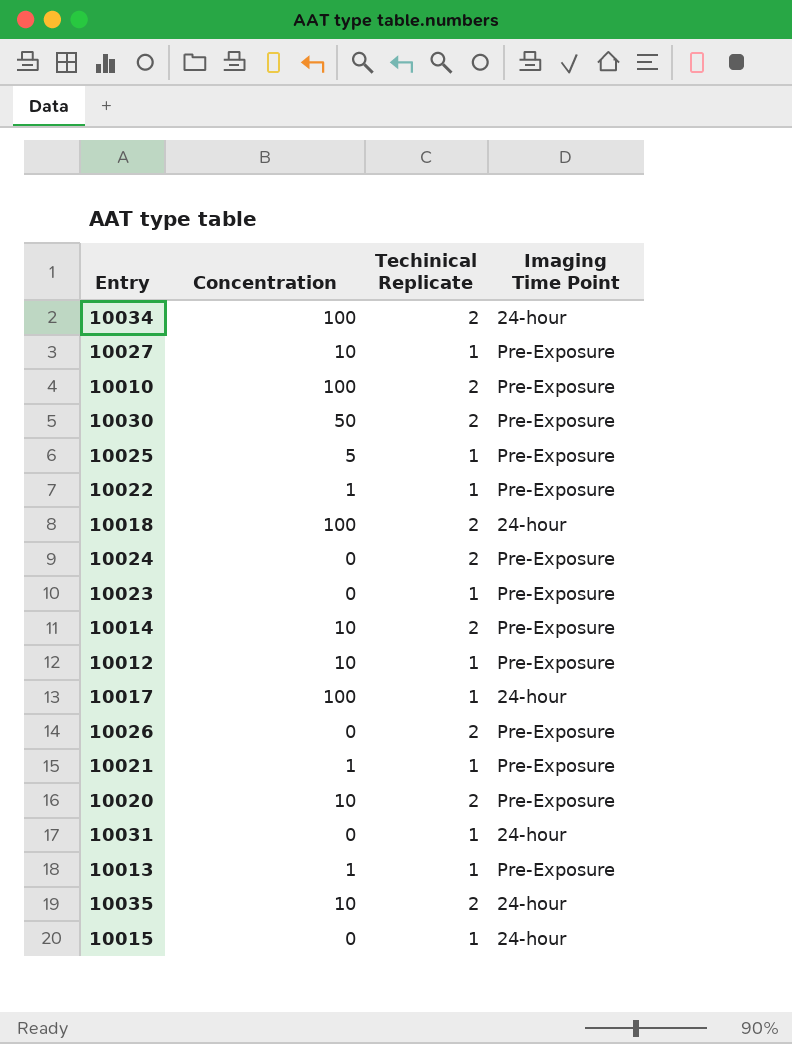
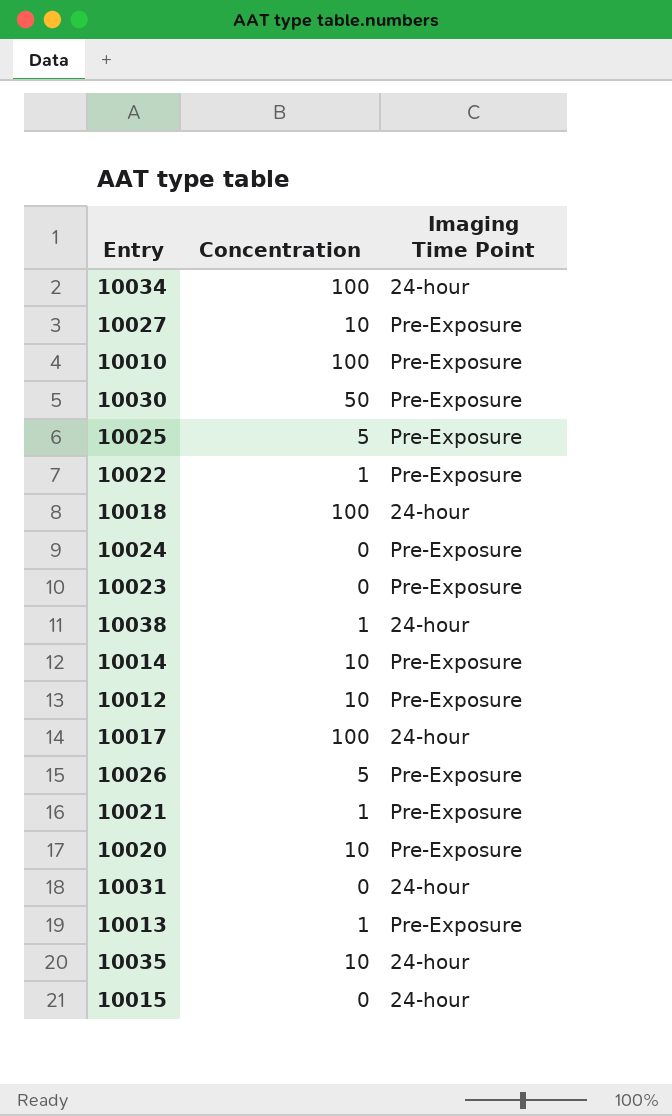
column Techinical Replicate | position: 3 -> none
row 10038: none -> 1 | 24-hour
10026 | Concentration: 0 -> 5

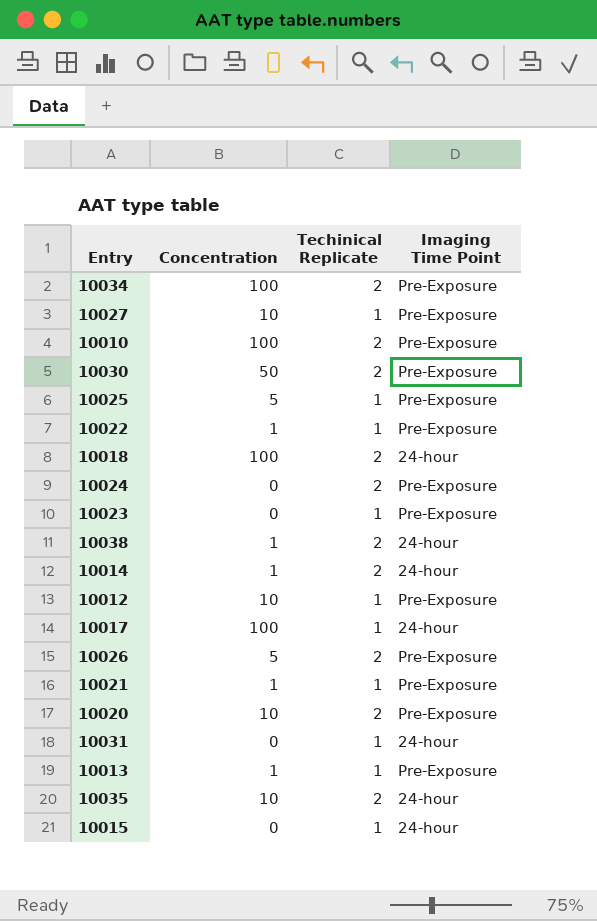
column Techinical Replicate | position: none -> 3
10034 | Imaging Time Point: 24-hour -> Pre-Exposure
10014 | Concentration: 10 -> 1
10014 | Imaging Time Point: Pre-Exposure -> 24-hour

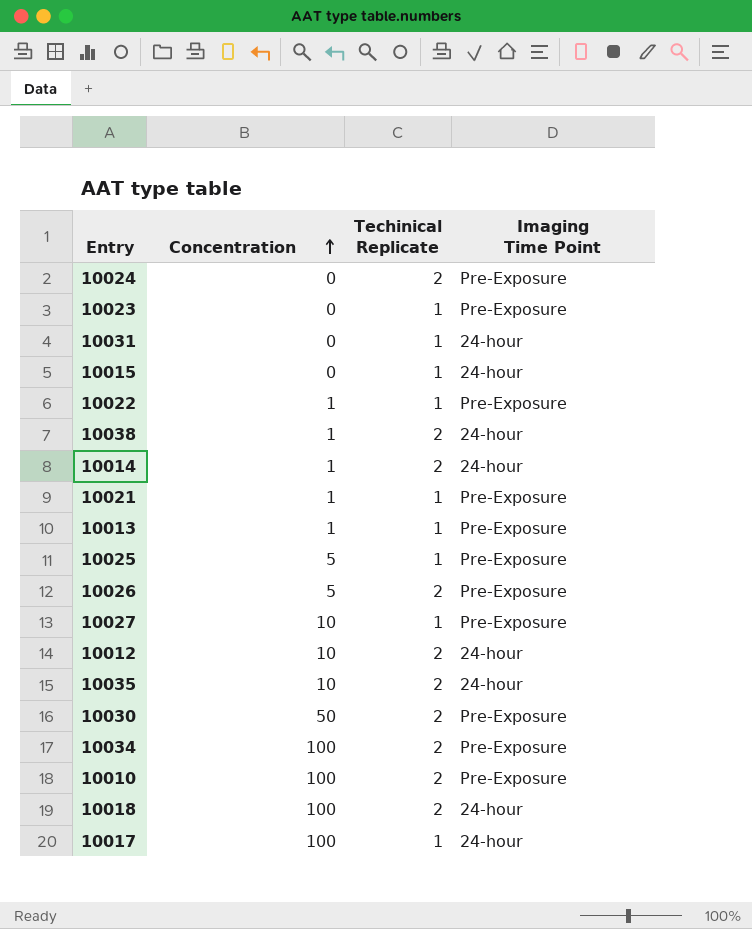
row order: none -> Concentration ascending
row 10020: 10 | 2 | Pre-Exposure -> none
10012 | Techinical Replicate: 1 -> 2
10012 | Imaging Time Point: Pre-Exposure -> 24-hour

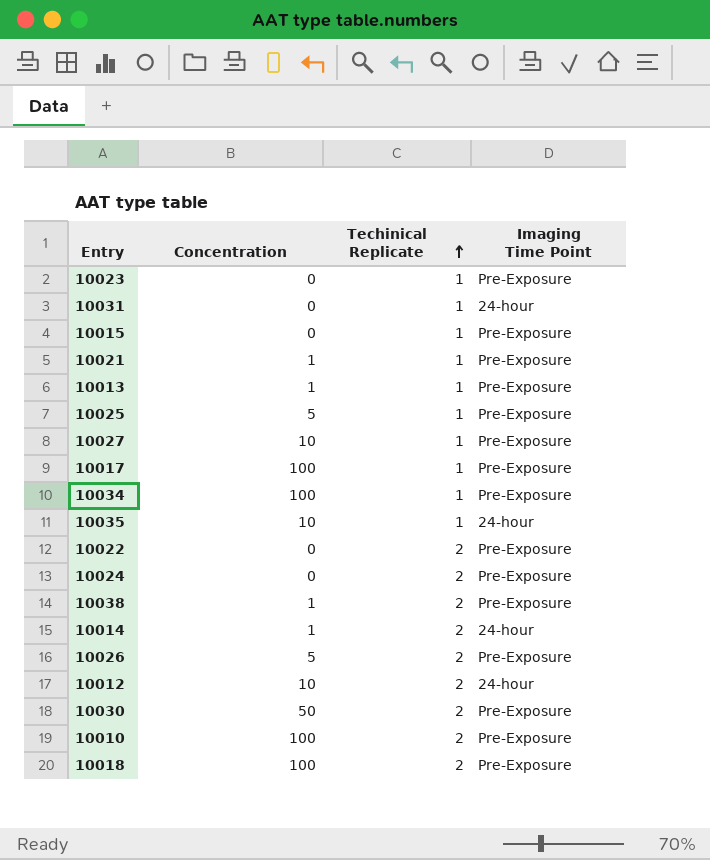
row order: Concentration ascending -> Techinical Replicate ascending
10015 | Imaging Time Point: 24-hour -> Pre-Exposure
10017 | Imaging Time Point: 24-hour -> Pre-Exposure
10034 | Techinical Replicate: 2 -> 1
10035 | Techinical Replicate: 2 -> 1
10022 | Concentration: 1 -> 0
10022 | Techinical Replicate: 1 -> 2
10038 | Imaging Time Point: 24-hour -> Pre-Exposure
10018 | Imaging Time Point: 24-hour -> Pre-Exposure

